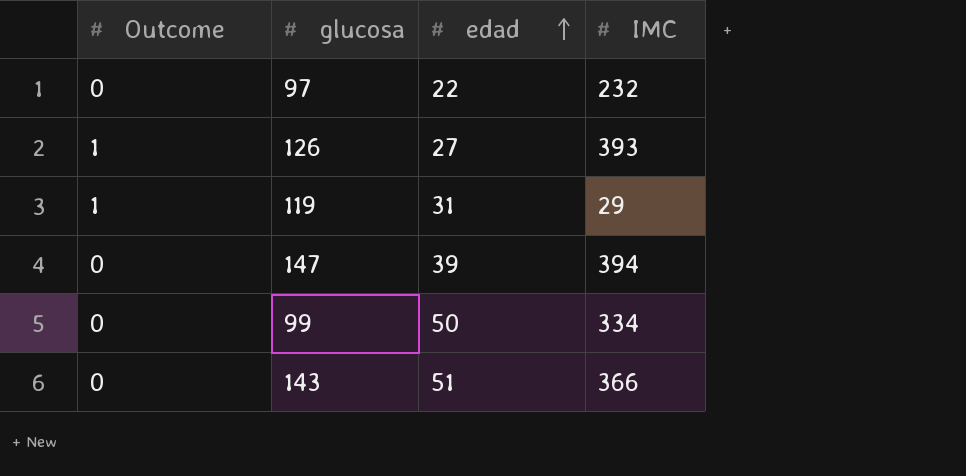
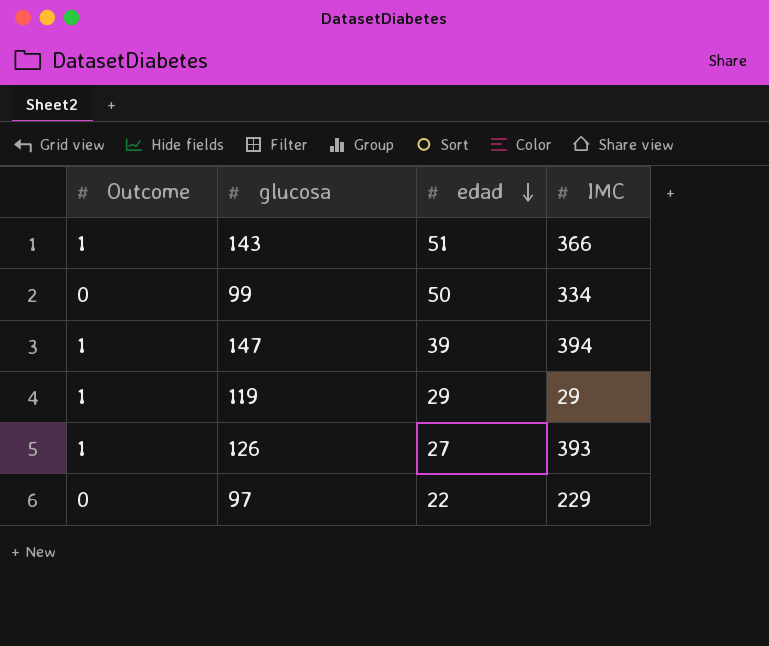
row order: edad ascending -> edad descending
143 | Outcome: 0 -> 1
147 | Outcome: 0 -> 1
119 | edad: 31 -> 29
97 | IMC: 232 -> 229

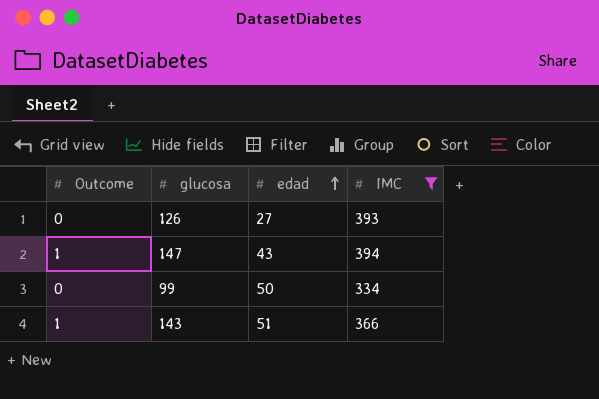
filter: none -> IMC >= 334
row order: edad descending -> edad ascending
126 | Outcome: 1 -> 0
147 | edad: 39 -> 43

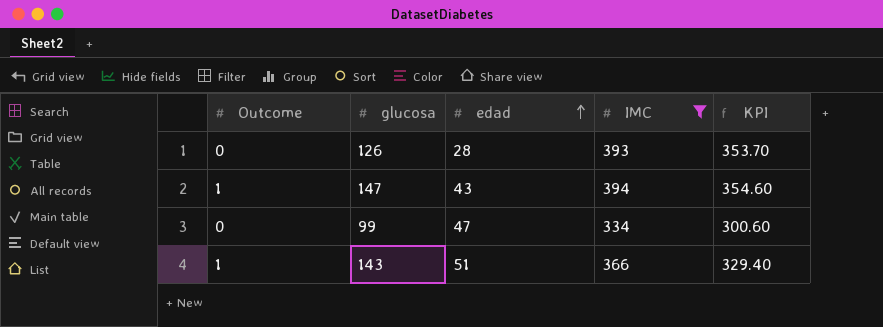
column KPI | formula: none -> [IMC] * 0.9
126 | edad: 27 -> 28
99 | edad: 50 -> 47

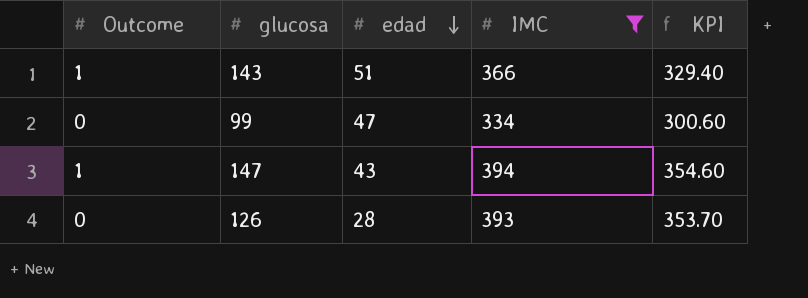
row order: edad ascending -> edad descending

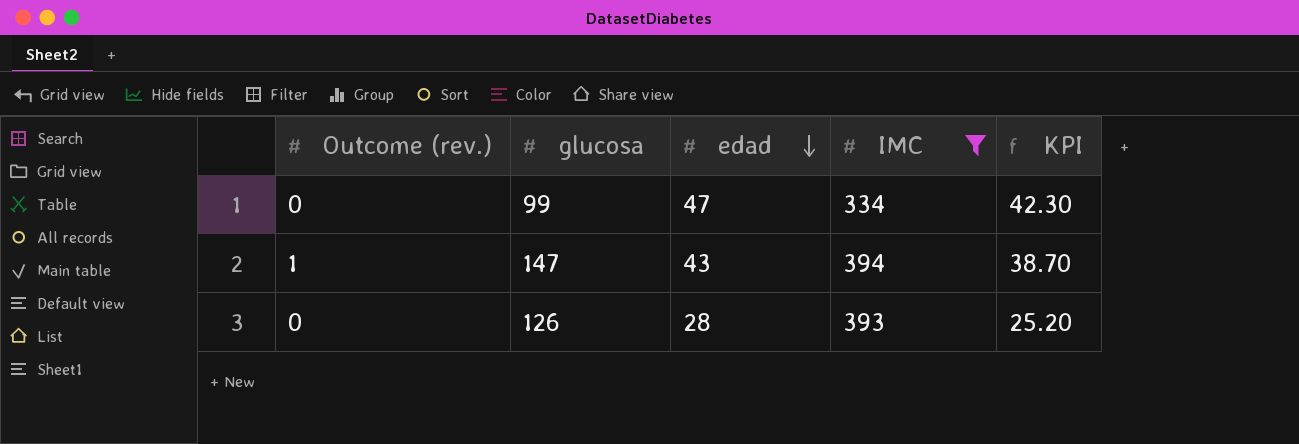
column name: Outcome -> Outcome (rev.)
column KPI | formula: [IMC] * 0.9 -> [edad] * 0.9
row 143: 1 | 51 | 366 | 329.40 -> none

